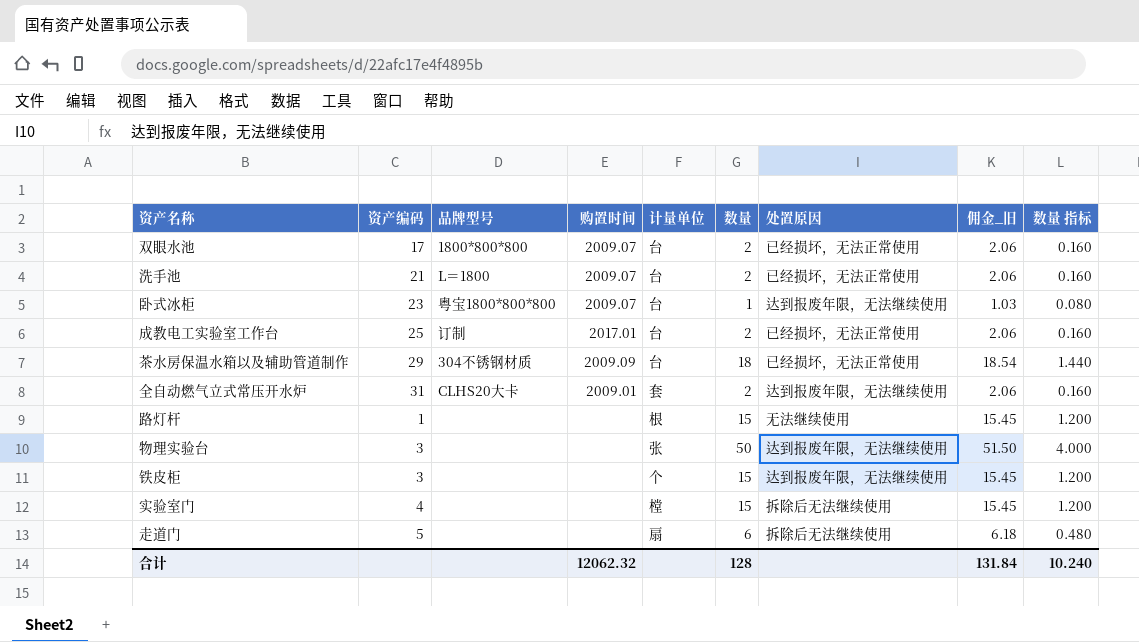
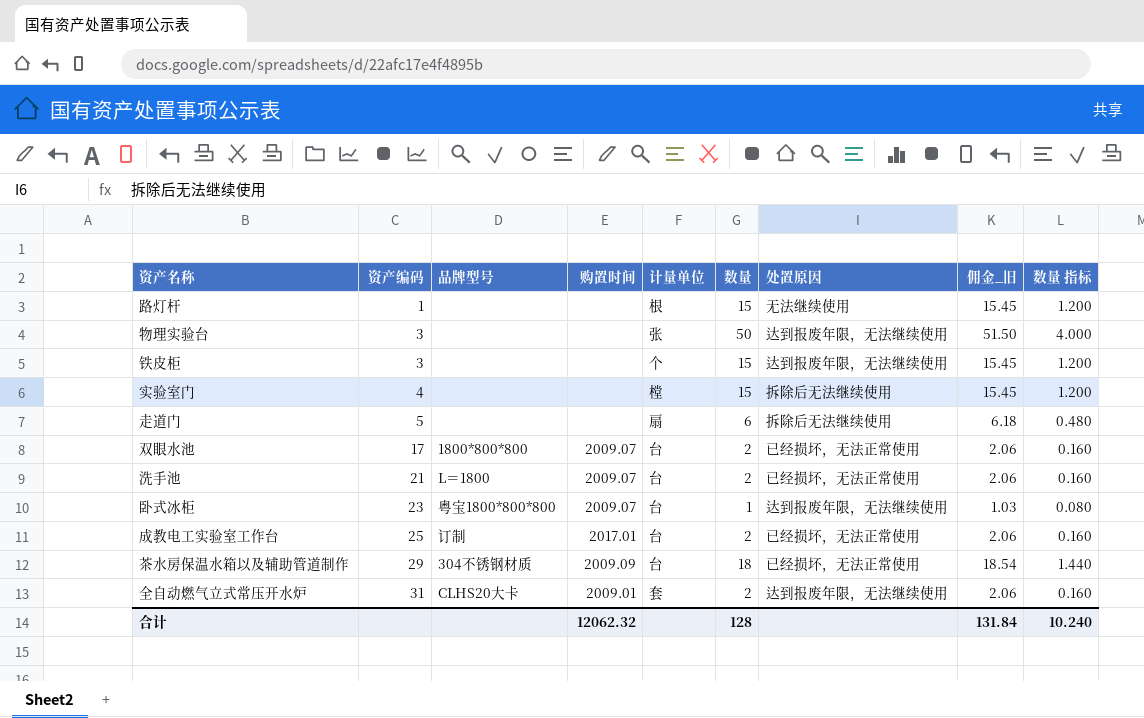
row order: none -> 资产编码 ascending

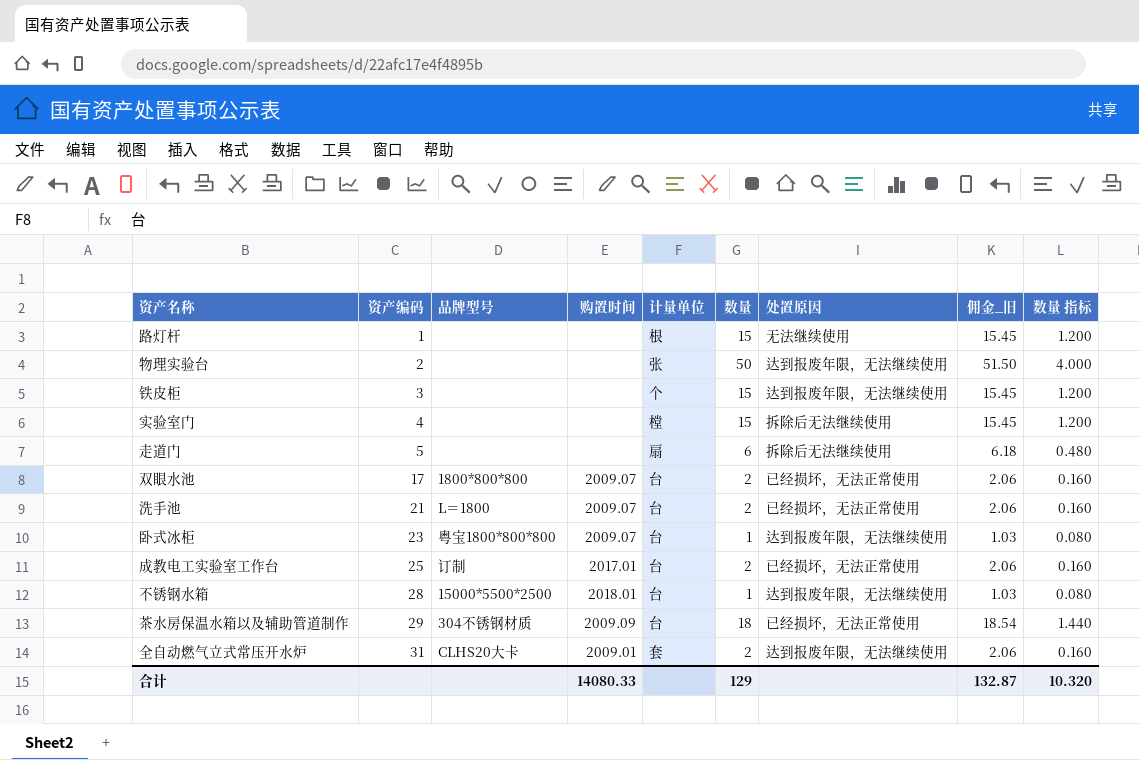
物理实验台 | 资产编码: 3 -> 2
row 不锈钢水箱: none -> 28 | 15000*5500*2500 | 2018.01 | 台 | 1 | 达到报废年限，无法继续使用 | 1.03 | 0.080
合计 | 购置时间: 12062.32 -> 14080.33
合计 | 数量: 128 -> 129
合计 | 佣金_旧: 131.84 -> 132.87
合计 | 数量 指标: 10.240 -> 10.320

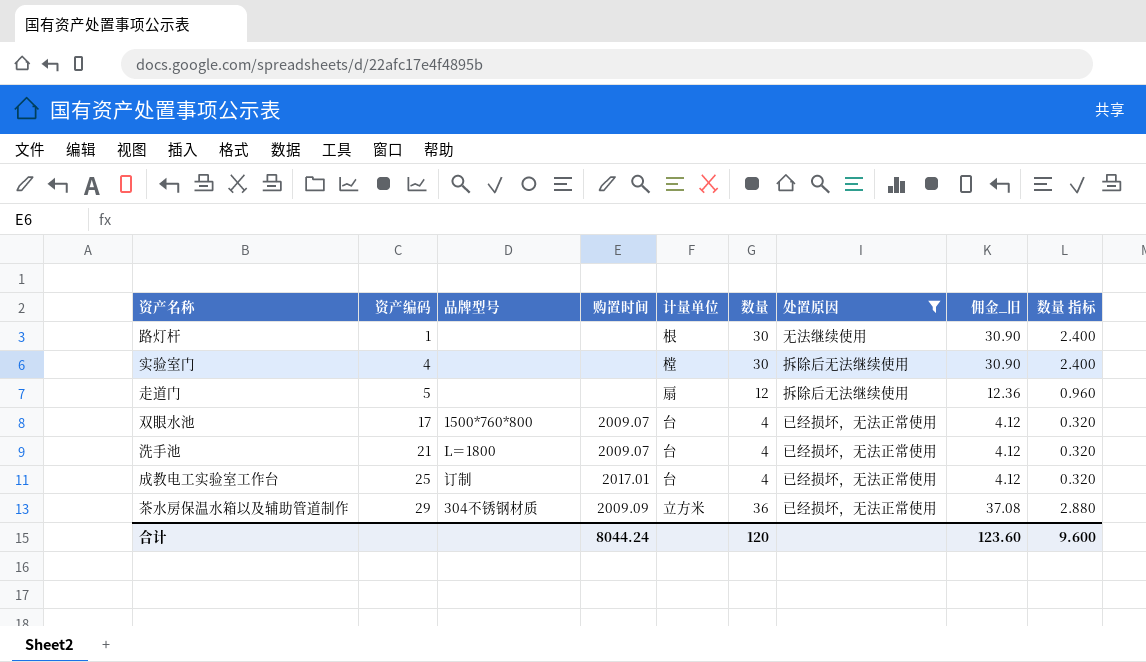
filter: none -> 处置原因 != 达到报废年限，无法继续使用
路灯杆 | 数量: 15 -> 30
路灯杆 | 佣金_旧: 15.45 -> 30.90
路灯杆 | 数量 指标: 1.200 -> 2.400
实验室门 | 数量: 15 -> 30
实验室门 | 佣金_旧: 15.45 -> 30.90
实验室门 | 数量 指标: 1.200 -> 2.400
走道门 | 数量: 6 -> 12
走道门 | 佣金_旧: 6.18 -> 12.36
走道门 | 数量 指标: 0.480 -> 0.960
双眼水池 | 品牌型号: 1800*800*800 -> 1500*760*800
双眼水池 | 数量: 2 -> 4
双眼水池 | 佣金_旧: 2.06 -> 4.12
双眼水池 | 数量 指标: 0.160 -> 0.320
洗手池 | 数量: 2 -> 4
洗手池 | 佣金_旧: 2.06 -> 4.12
洗手池 | 数量 指标: 0.160 -> 0.320
成教电工实验室工作台 | 数量: 2 -> 4
成教电工实验室工作台 | 佣金_旧: 2.06 -> 4.12
成教电工实验室工作台 | 数量 指标: 0.160 -> 0.320
茶水房保温水箱以及辅助管道制作 | 计量单位: 台 -> 立方米
茶水房保温水箱以及辅助管道制作 | 数量: 18 -> 36
茶水房保温水箱以及辅助管道制作 | 佣金_旧: 18.54 -> 37.08
茶水房保温水箱以及辅助管道制作 | 数量 指标: 1.440 -> 2.880
合计 | 购置时间: 14080.33 -> 8044.24
合计 | 数量: 129 -> 120
合计 | 佣金_旧: 132.87 -> 123.60
合计 | 数量 指标: 10.320 -> 9.600

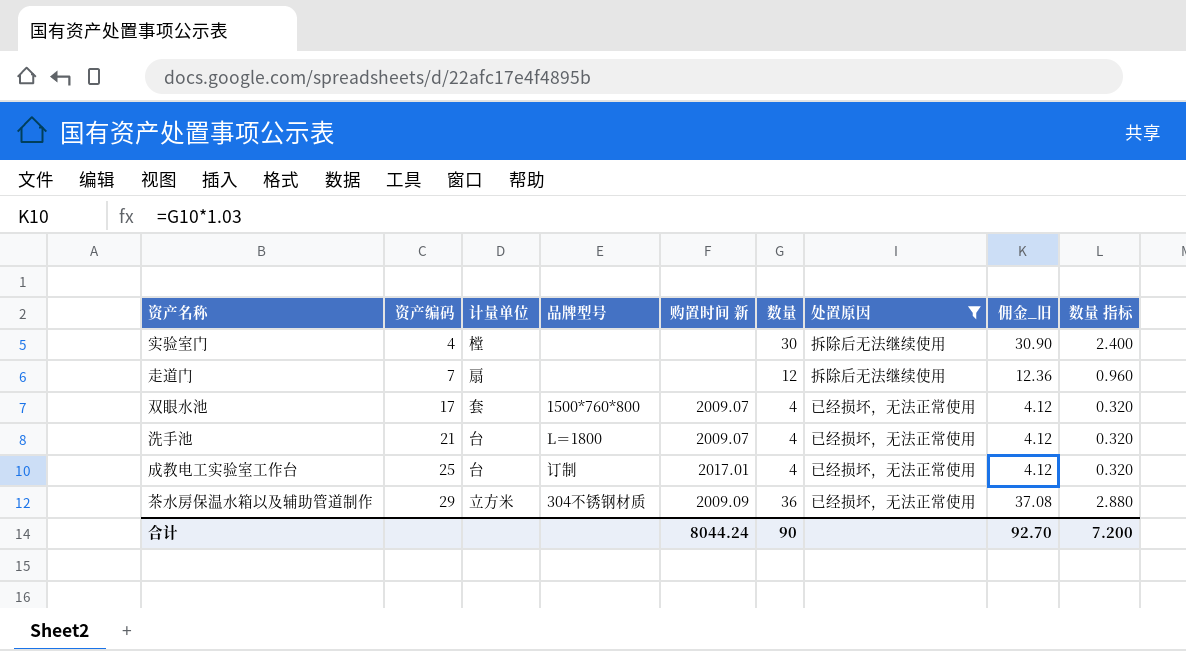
column 计量单位 | position: 5 -> 3
column name: 购置时间 -> 购置时间 新
row 路灯杆: 1 | none | none | 根 | 30 | 无法继续使用 | 30.90 | 2.400 -> none
走道门 | 资产编码: 5 -> 7
双眼水池 | 计量单位: 台 -> 套
合计 | 数量: 120 -> 90
合计 | 佣金_旧: 123.60 -> 92.70
合计 | 数量 指标: 9.600 -> 7.200

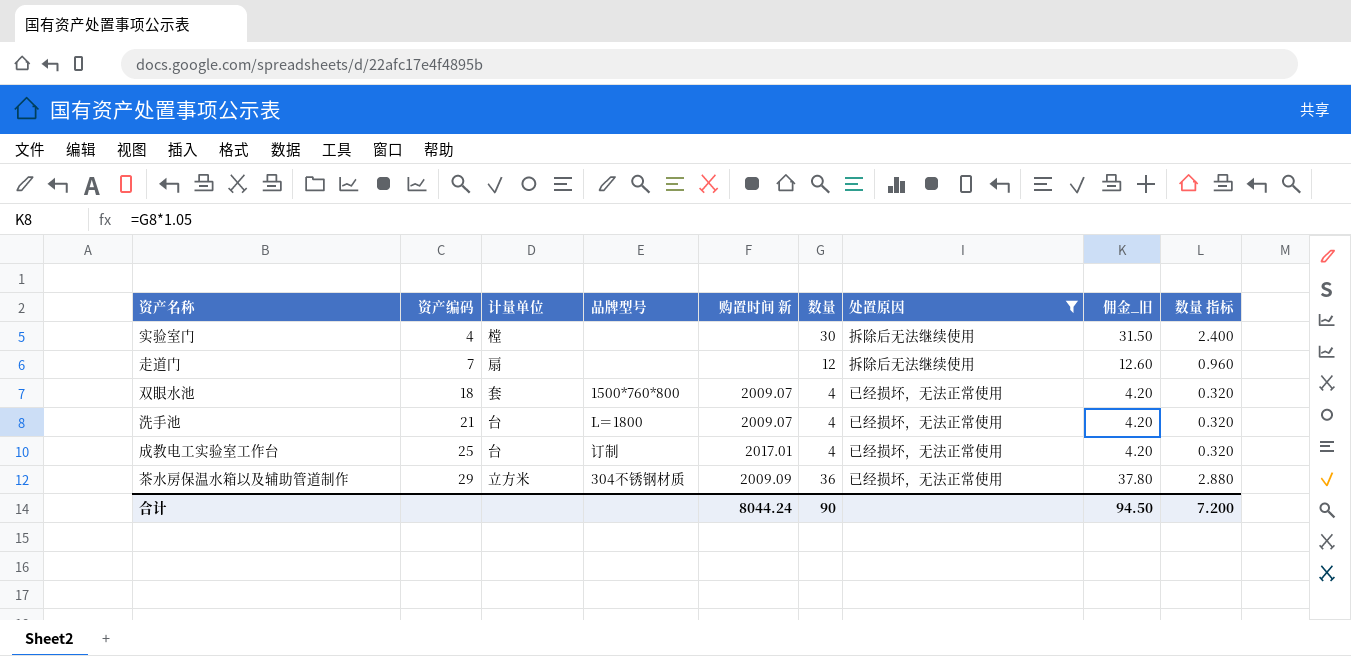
column 佣金_旧 | formula: [数量] * 1.03 -> [数量] * 1.05
双眼水池 | 资产编码: 17 -> 18
合计 | 佣金_旧: 92.70 -> 94.50

